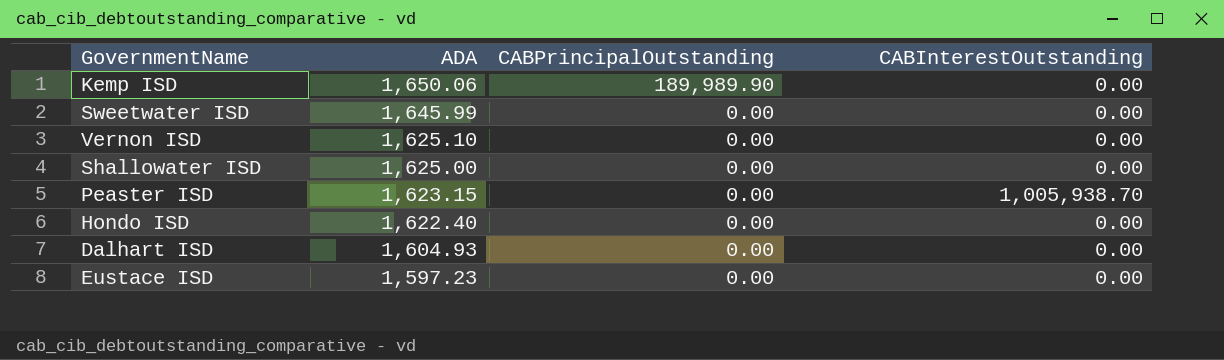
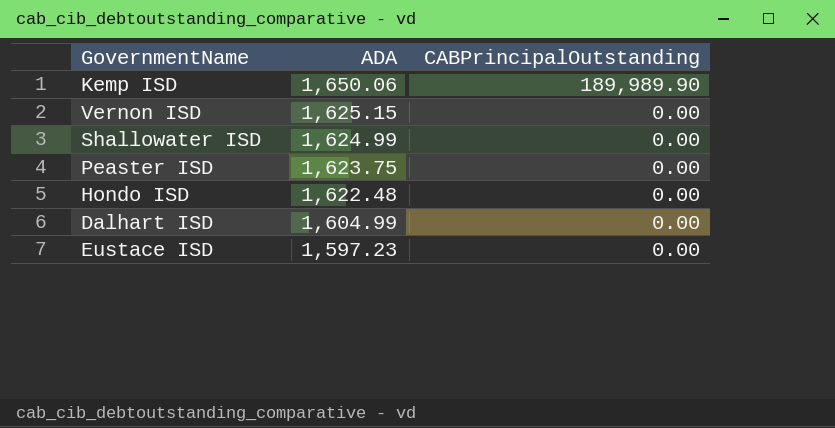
column CABInterestOutstanding | position: 4 -> none
row Sweetwater ISD: 1,645.99 | 0.00 | 0.00 -> none
Vernon ISD | ADA: 1,625.10 -> 1,625.15
Shallowater ISD | ADA: 1,625.00 -> 1,624.99
Peaster ISD | ADA: 1,623.15 -> 1,623.75
Hondo ISD | ADA: 1,622.40 -> 1,622.48
Dalhart ISD | ADA: 1,604.93 -> 1,604.99

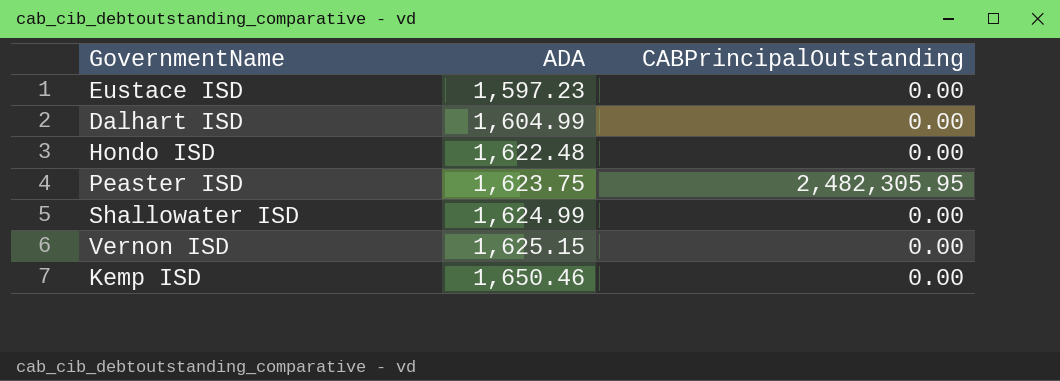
row order: ADA descending -> ADA ascending
Peaster ISD | CABPrincipalOutstanding: 0.00 -> 2,482,305.95
Kemp ISD | ADA: 1,650.06 -> 1,650.46
Kemp ISD | CABPrincipalOutstanding: 189,989.90 -> 0.00

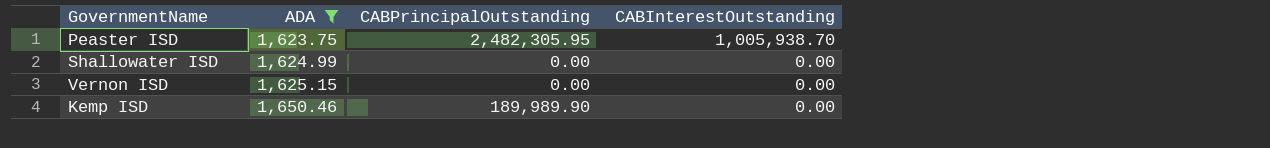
filter: none -> ADA >= 1,623.75
column CABInterestOutstanding | position: none -> 4
Kemp ISD | CABPrincipalOutstanding: 0.00 -> 189,989.90

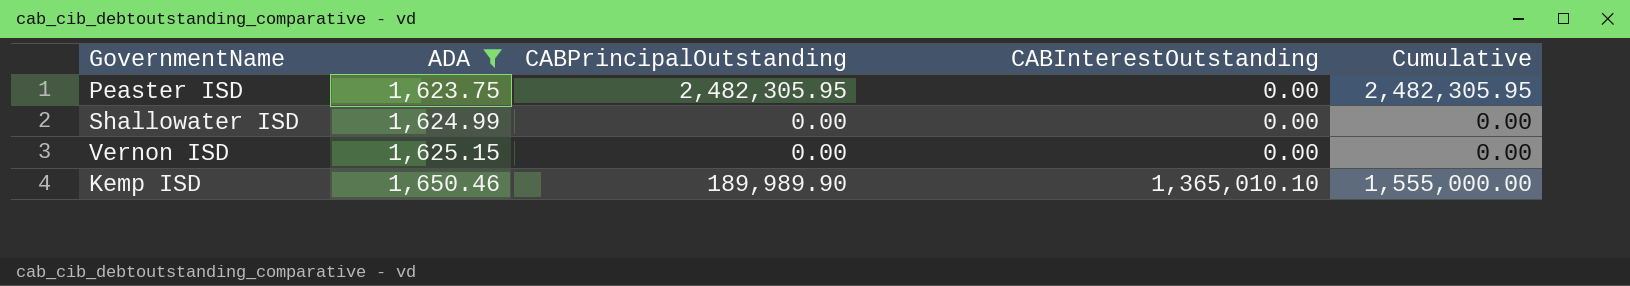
column Cumulative | formula: none -> [CABPrincipalOutstanding] + [CABInterestOutstanding]
Peaster ISD | CABInterestOutstanding: 1,005,938.70 -> 0.00
Kemp ISD | CABInterestOutstanding: 0.00 -> 1,365,010.10

